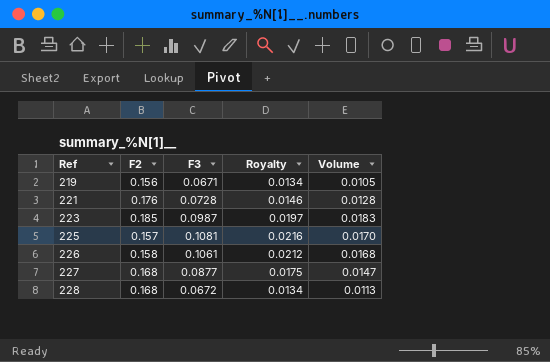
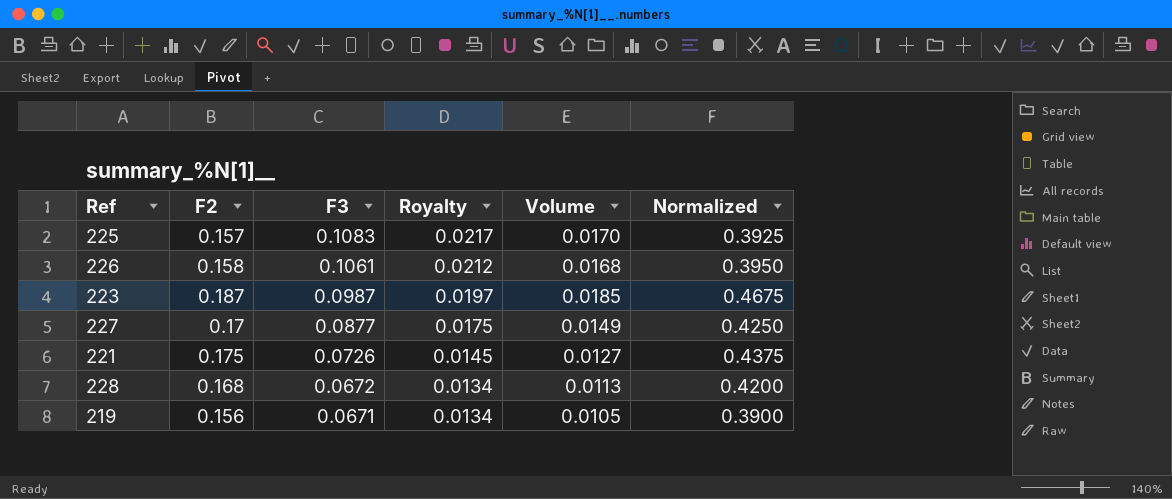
row order: Ref ascending -> F3 descending
column Normalized | formula: none -> [F2] * 2.5
225 | F3: 0.1081 -> 0.1083
225 | Royalty: 0.0216 -> 0.0217
223 | F2: 0.185 -> 0.187
223 | Volume: 0.0183 -> 0.0185
227 | F2: 0.168 -> 0.17
227 | Volume: 0.0147 -> 0.0149
221 | F2: 0.176 -> 0.175
221 | F3: 0.0728 -> 0.0726
221 | Royalty: 0.0146 -> 0.0145
221 | Volume: 0.0128 -> 0.0127

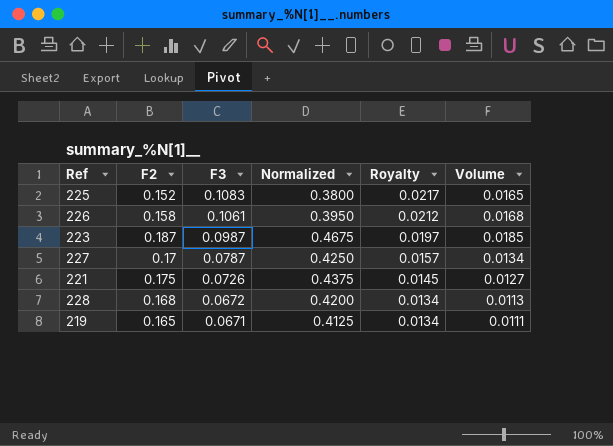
column Normalized | position: 6 -> 4
225 | F2: 0.157 -> 0.152
225 | Normalized: 0.3925 -> 0.3800
225 | Volume: 0.0170 -> 0.0165
227 | F3: 0.0877 -> 0.0787
227 | Royalty: 0.0175 -> 0.0157
227 | Volume: 0.0149 -> 0.0134
219 | F2: 0.156 -> 0.165
219 | Normalized: 0.3900 -> 0.4125
219 | Volume: 0.0105 -> 0.0111

